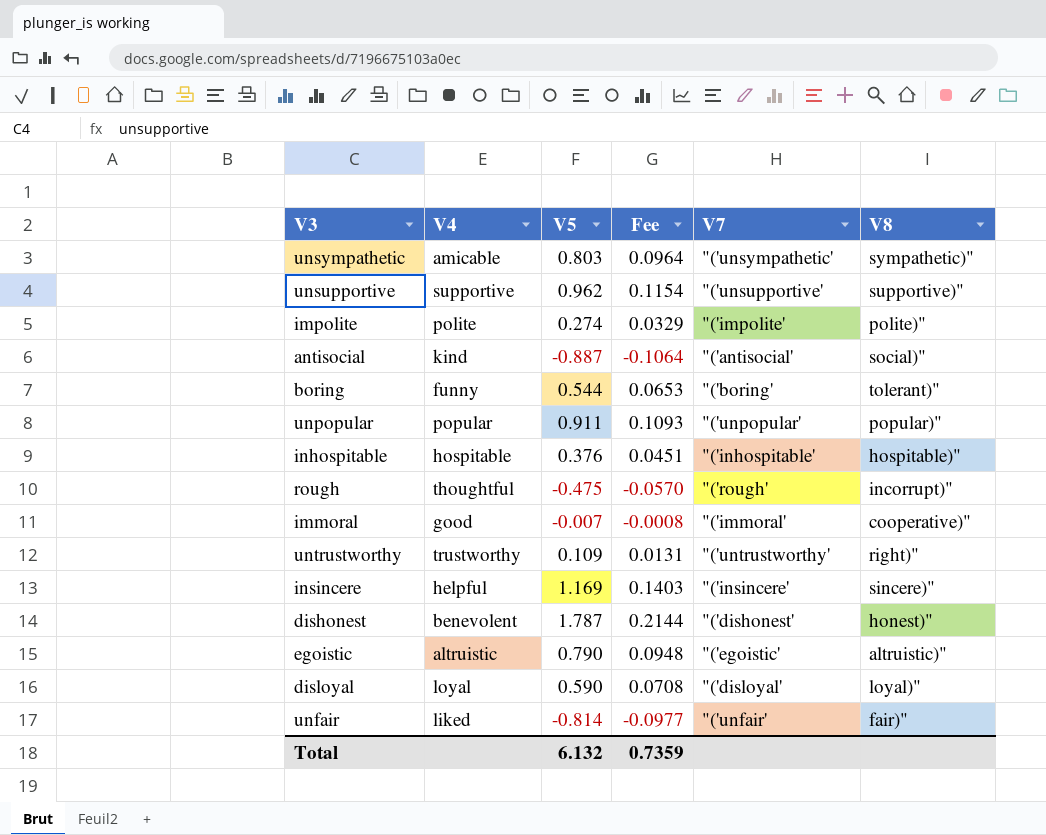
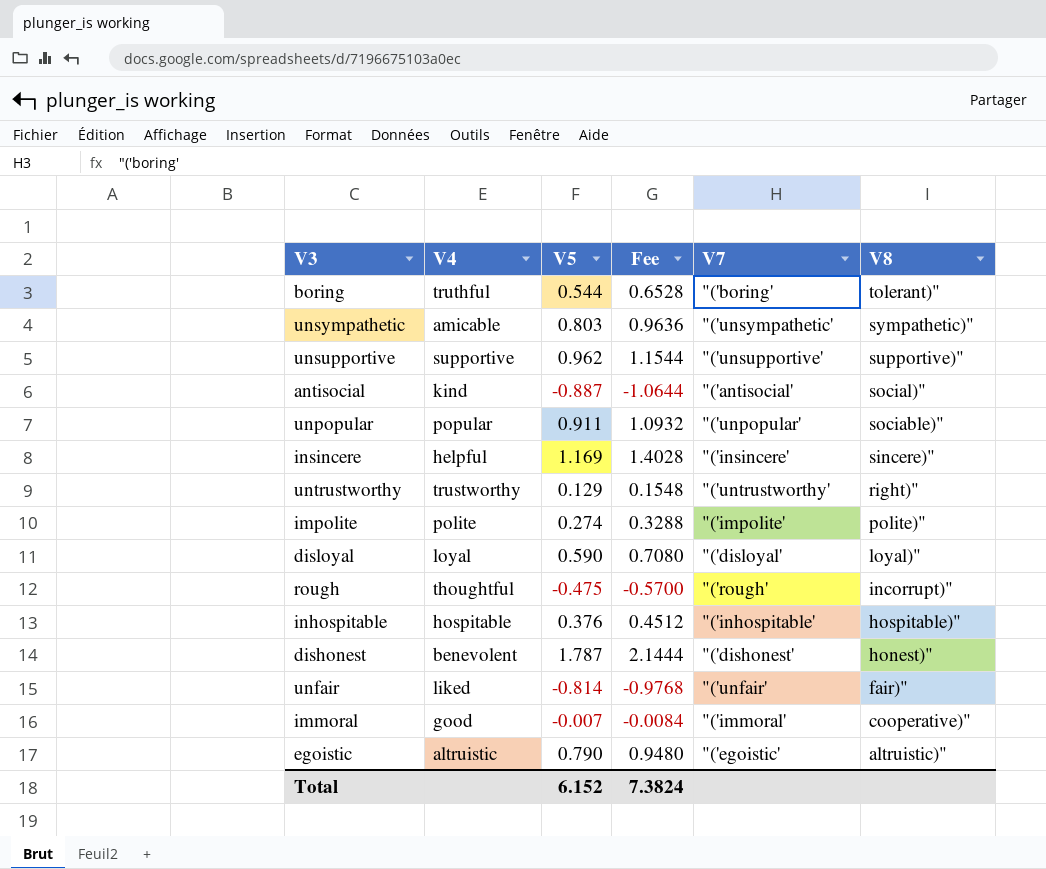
row order: none -> V8 descending
column Fee | formula: [V5] * 0.12 -> [V5] * 1.2
boring | V4: funny -> truthful
unpopular | V8: popular)" -> sociable)"
untrustworthy | V5: 0.109 -> 0.129
Total | V5: 6.132 -> 6.152
Total | Fee: 0.7359 -> 7.3824

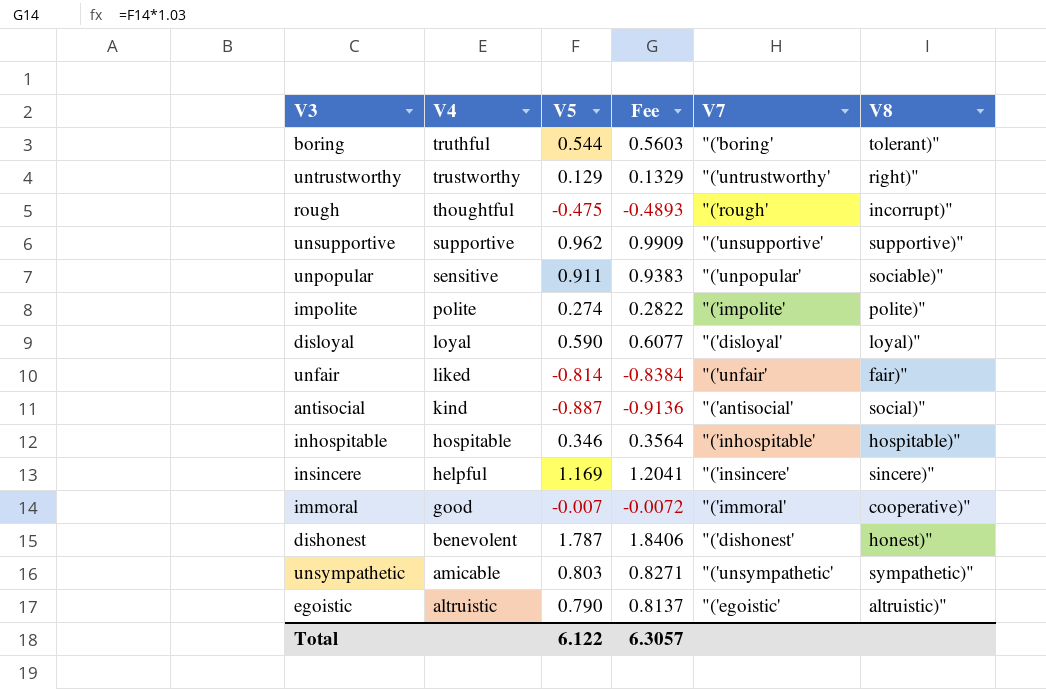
row order: V8 descending -> V4 descending
column Fee | formula: [V5] * 1.2 -> [V5] * 1.03
unpopular | V4: popular -> sensitive
inhospitable | V5: 0.376 -> 0.346
Total | V5: 6.152 -> 6.122
Total | Fee: 7.3824 -> 6.3057

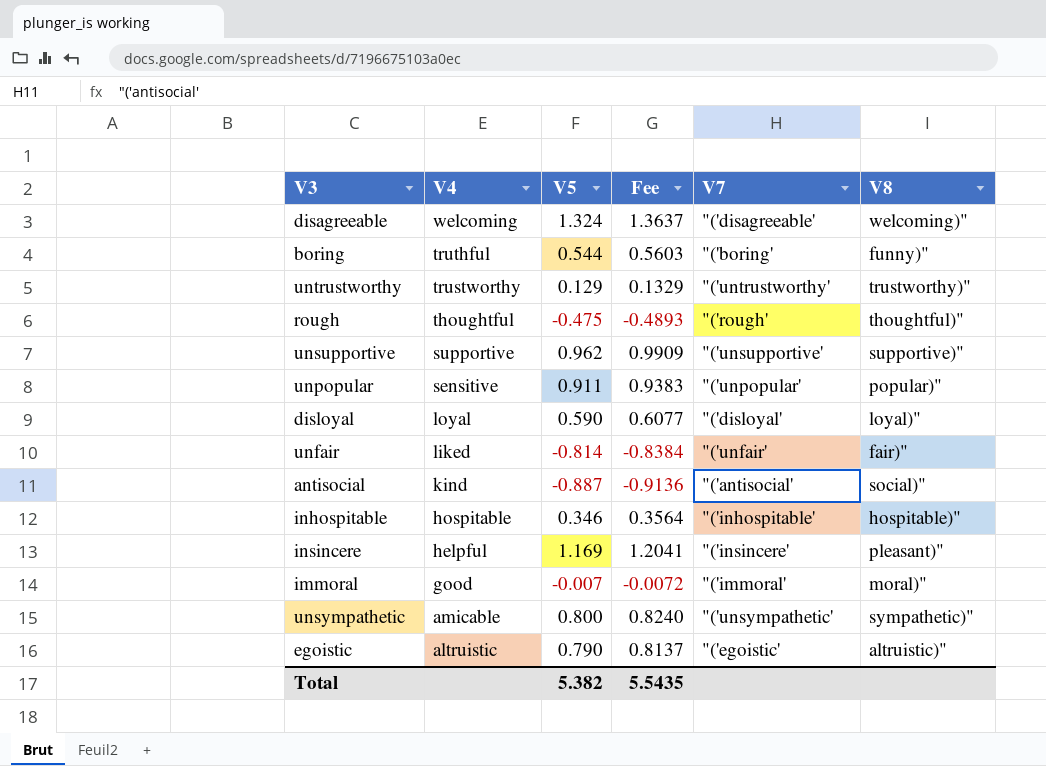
row impolite: polite | 0.274 | 0.2822 | "('impolite' | polite)" -> none
row dishonest: benevolent | 1.787 | 1.8406 | "('dishonest' | honest)" -> none
row disagreeable: none -> welcoming | 1.324 | 1.3637 | "('disagreeable' | welcoming)"
boring | V8: tolerant)" -> funny)"
untrustworthy | V8: right)" -> trustworthy)"
rough | V8: incorrupt)" -> thoughtful)"
unpopular | V8: sociable)" -> popular)"
insincere | V8: sincere)" -> pleasant)"
immoral | V8: cooperative)" -> moral)"
unsympathetic | V5: 0.803 -> 0.800
unsympathetic | Fee: 0.8271 -> 0.8240
Total | V5: 6.122 -> 5.382
Total | Fee: 6.3057 -> 5.5435

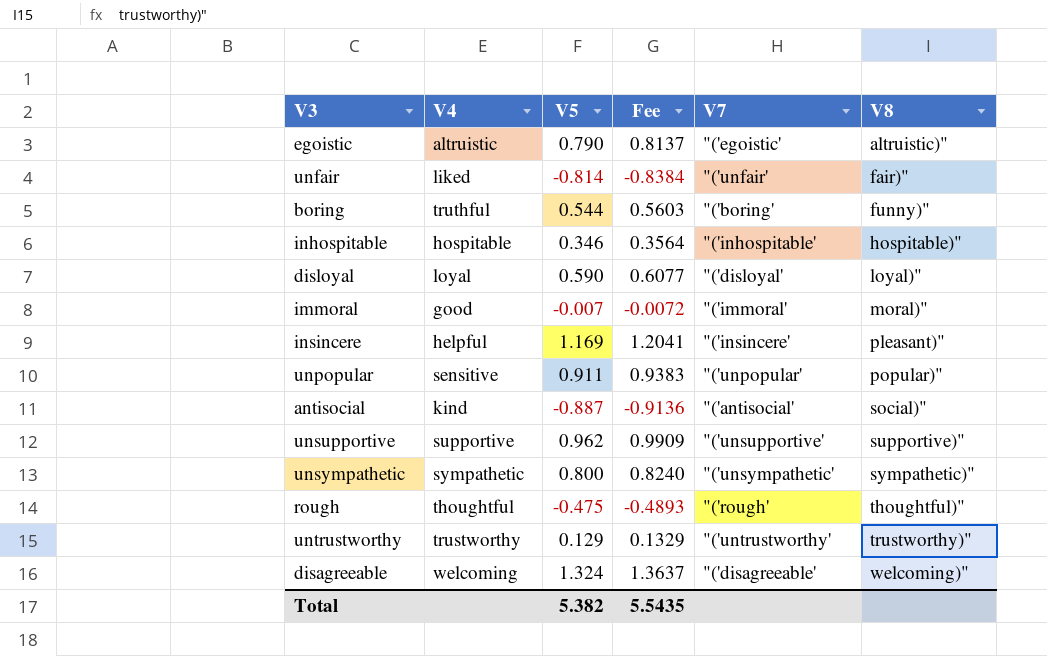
row order: V4 descending -> V8 ascending
unsympathetic | V4: amicable -> sympathetic

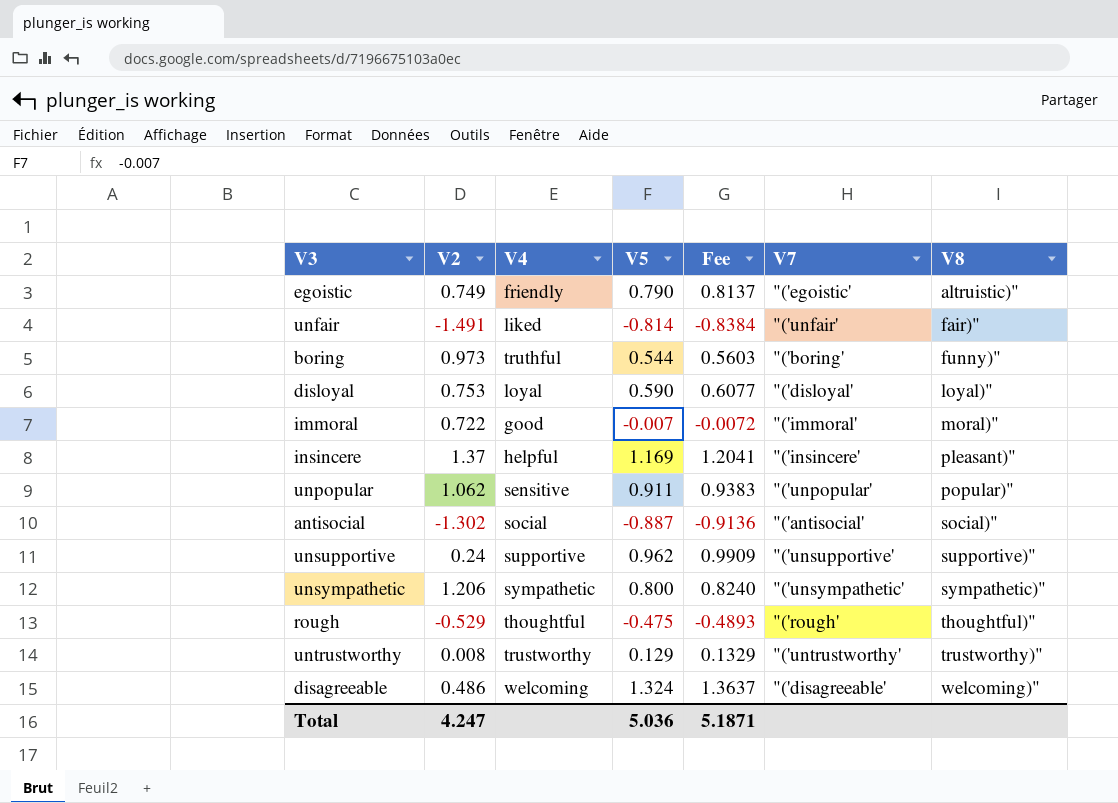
column V2 | position: none -> 2
row inhospitable: hospitable | 0.346 | 0.3564 | "('inhospitable' | hospitable)" -> none
egoistic | V4: altruistic -> friendly
antisocial | V4: kind -> social
Total | V5: 5.382 -> 5.036
Total | Fee: 5.5435 -> 5.1871

